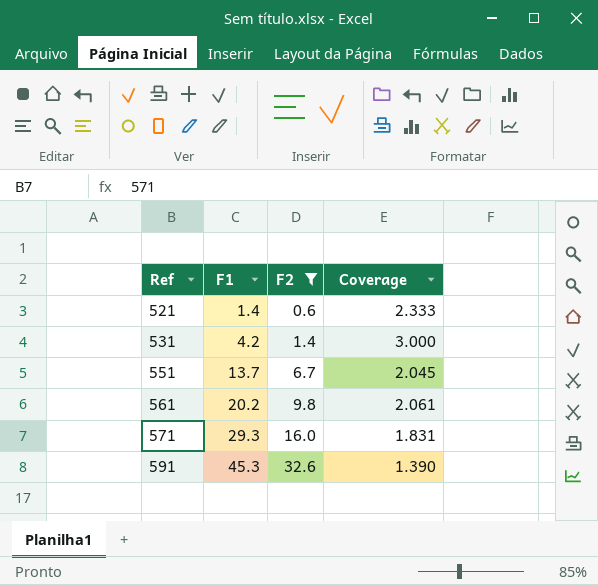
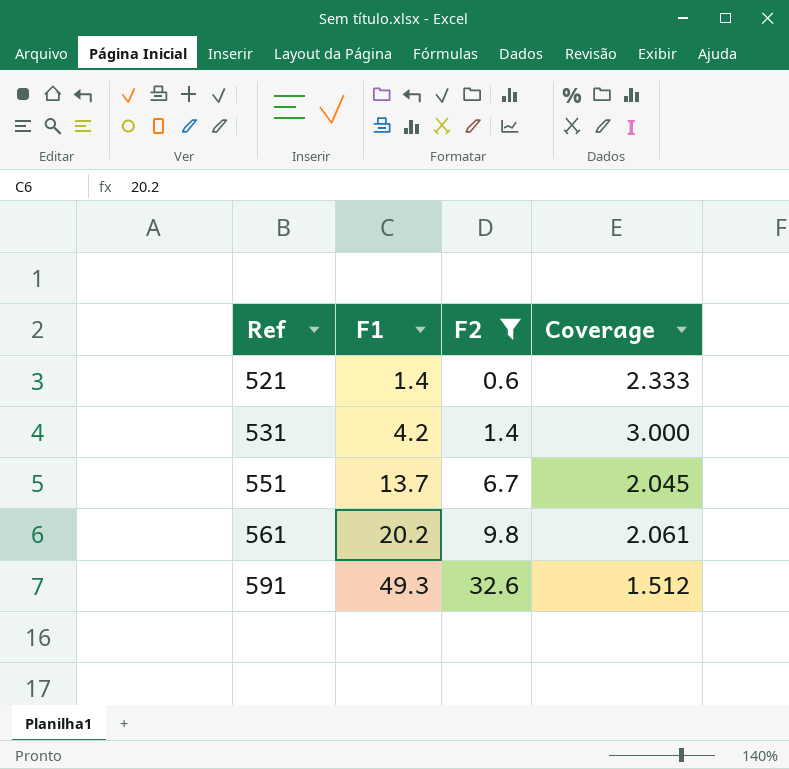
row 571: 29.3 | 16.0 | 1.831 -> none
591 | F1: 45.3 -> 49.3
591 | Coverage: 1.390 -> 1.512

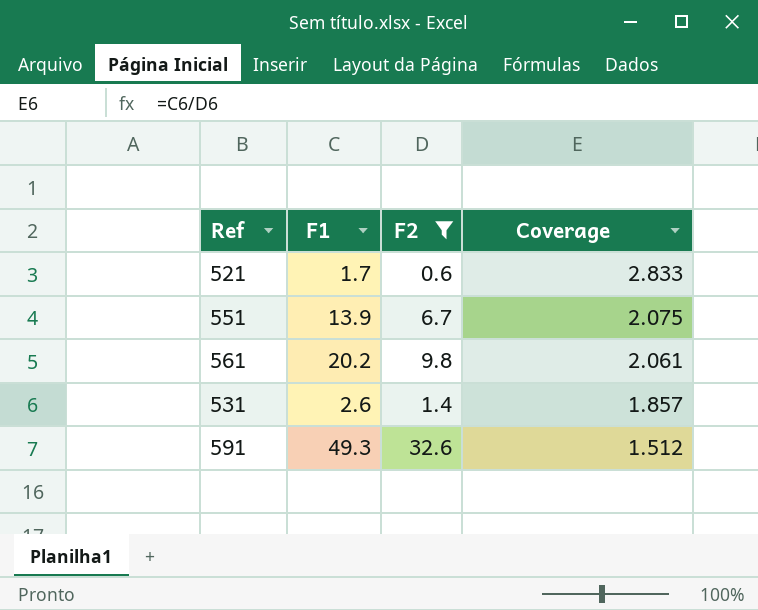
row order: Ref ascending -> Coverage descending
521 | F1: 1.4 -> 1.7
521 | Coverage: 2.333 -> 2.833
551 | F1: 13.7 -> 13.9
551 | Coverage: 2.045 -> 2.075
531 | F1: 4.2 -> 2.6
531 | Coverage: 3.000 -> 1.857

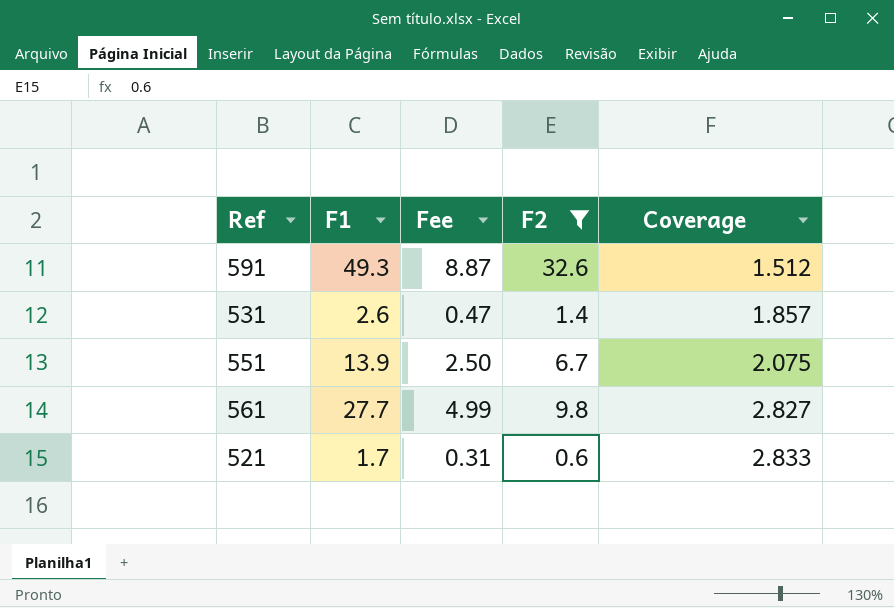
row order: Coverage descending -> Coverage ascending
column Fee | formula: none -> [F1] * 0.18
561 | F1: 20.2 -> 27.7
561 | Coverage: 2.061 -> 2.827

